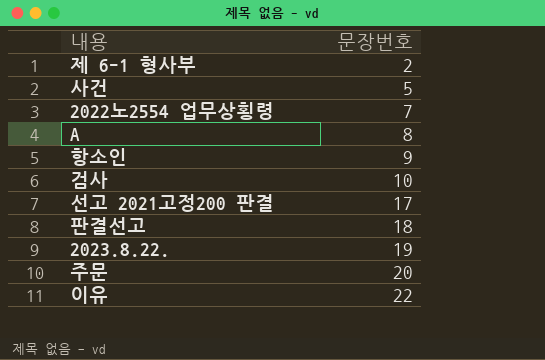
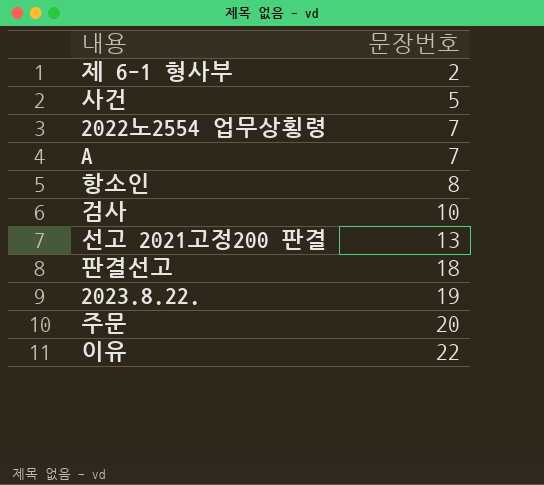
A | 문장번호: 8 -> 7
항소인 | 문장번호: 9 -> 8
선고 2021고정200 판결 | 문장번호: 17 -> 13

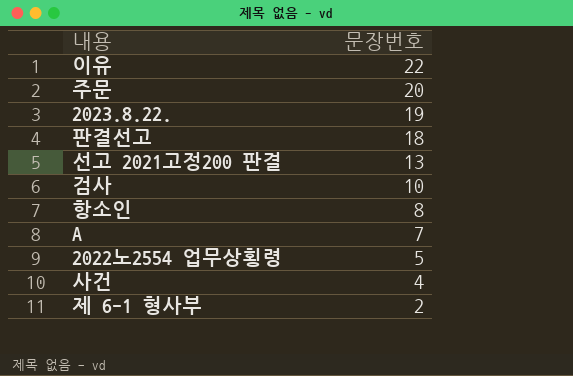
row order: 문장번호 ascending -> 문장번호 descending
2022노2554 업무상횡령 | 문장번호: 7 -> 5
사건 | 문장번호: 5 -> 4

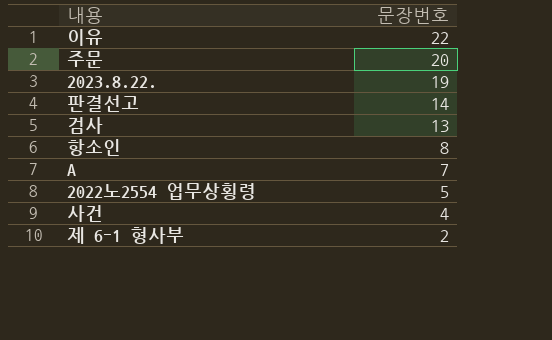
row 선고 2021고정200 판결: 13 -> none
판결선고 | 문장번호: 18 -> 14
검사 | 문장번호: 10 -> 13

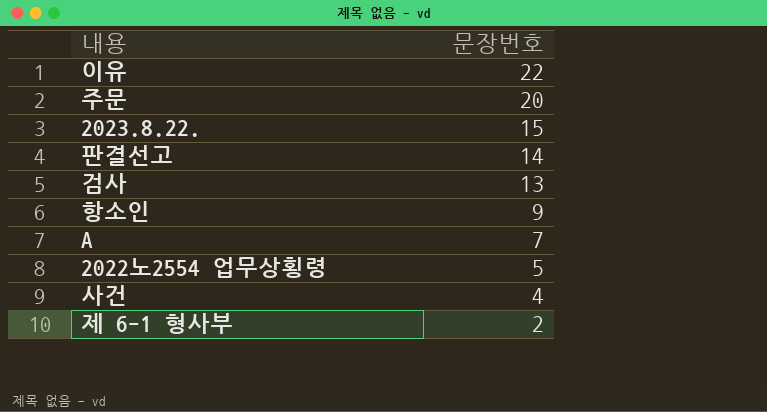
2023.8.22. | 문장번호: 19 -> 15
항소인 | 문장번호: 8 -> 9

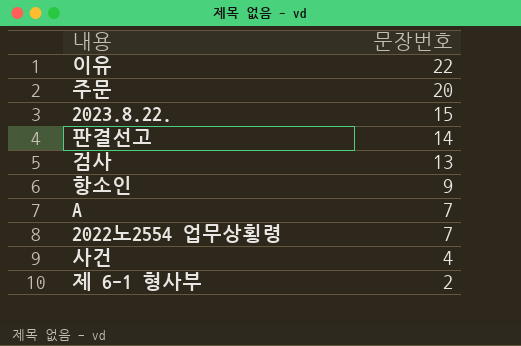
2022노2554 업무상횡령 | 문장번호: 5 -> 7

